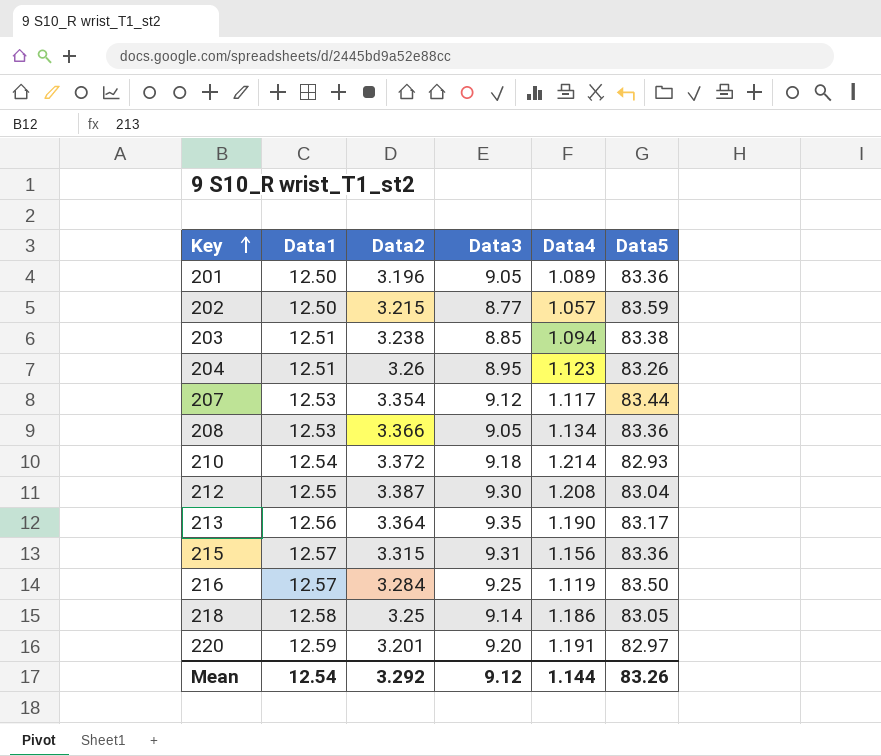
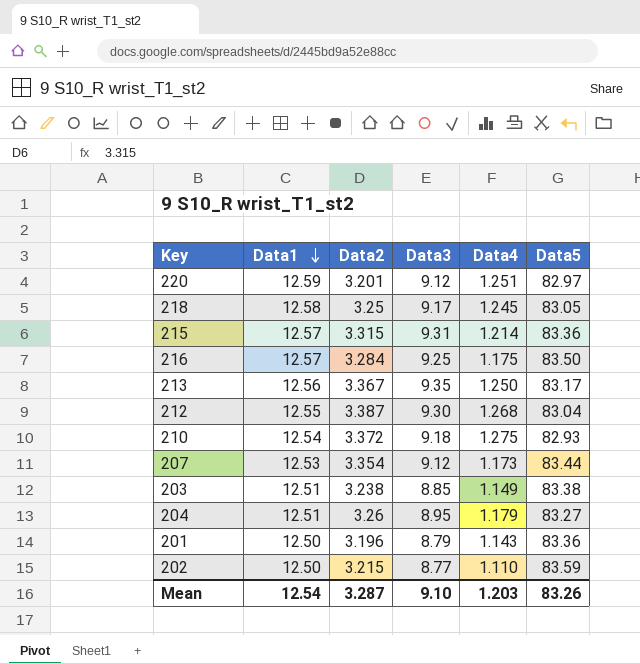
row order: Key ascending -> Data1 descending
row 208: 12.53 | 3.366 | 9.05 | 1.134 | 83.36 -> none
220 | Data3: 9.20 -> 9.12
220 | Data4: 1.191 -> 1.251
218 | Data3: 9.14 -> 9.17
218 | Data4: 1.186 -> 1.245
215 | Data4: 1.156 -> 1.214
216 | Data4: 1.119 -> 1.175
213 | Data2: 3.364 -> 3.367
213 | Data4: 1.190 -> 1.250
212 | Data4: 1.208 -> 1.268
210 | Data4: 1.214 -> 1.275
207 | Data4: 1.117 -> 1.173
203 | Data4: 1.094 -> 1.149
204 | Data4: 1.123 -> 1.179
204 | Data5: 83.26 -> 83.27
201 | Data3: 9.05 -> 8.79
201 | Data4: 1.089 -> 1.143
202 | Data4: 1.057 -> 1.110
Mean | Data2: 3.292 -> 3.287
Mean | Data3: 9.12 -> 9.10
Mean | Data4: 1.144 -> 1.203

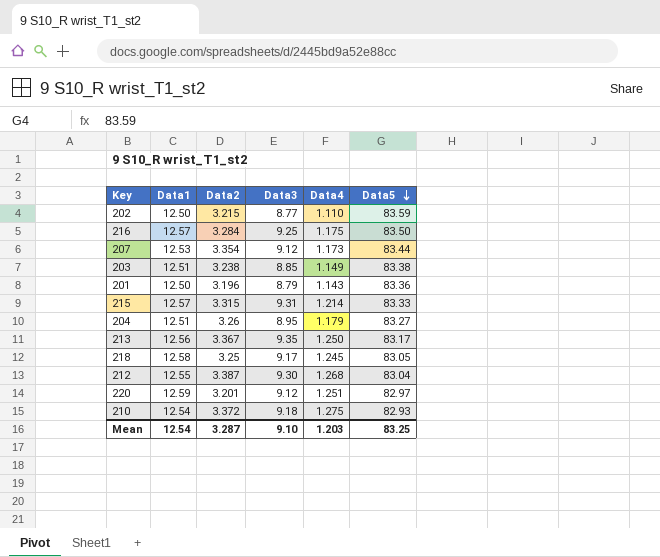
row order: Data1 descending -> Data5 descending
215 | Data5: 83.36 -> 83.33
Mean | Data5: 83.26 -> 83.25

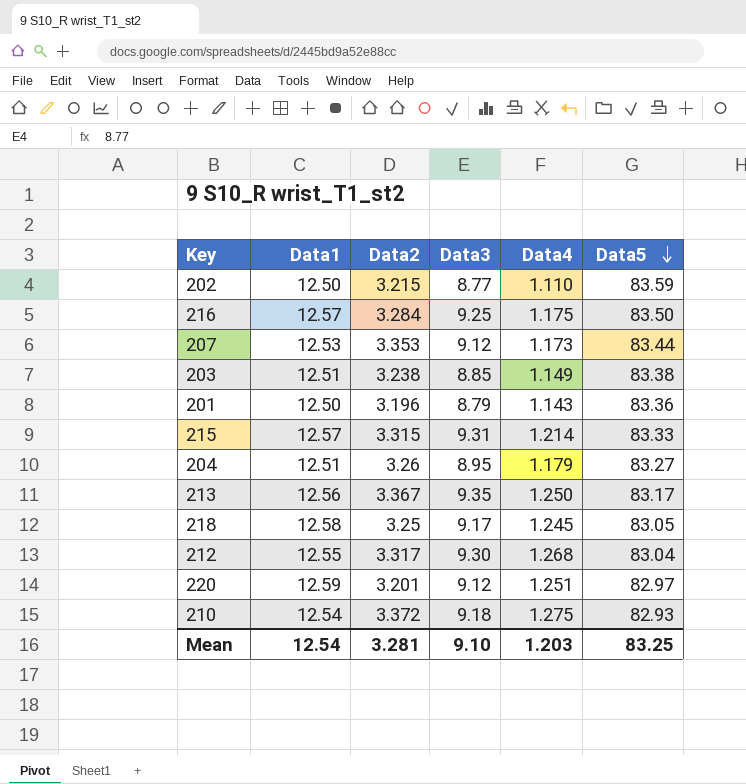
207 | Data2: 3.354 -> 3.353
212 | Data2: 3.387 -> 3.317
Mean | Data2: 3.287 -> 3.281

